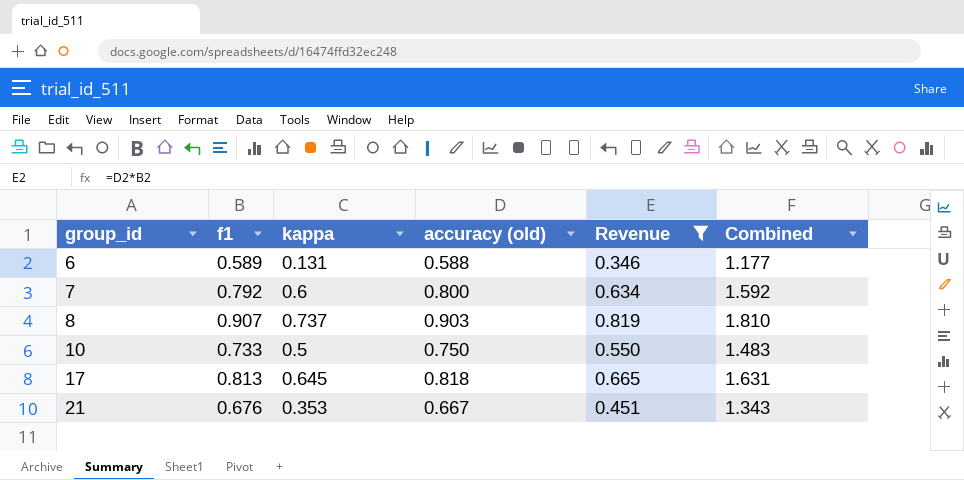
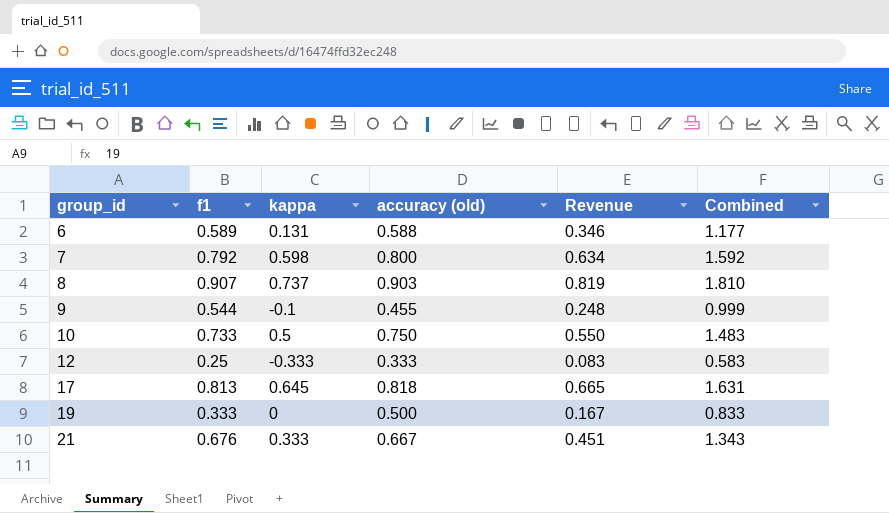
filter: Revenue >= 0.346 -> none
7 | kappa: 0.6 -> 0.598
21 | kappa: 0.353 -> 0.333

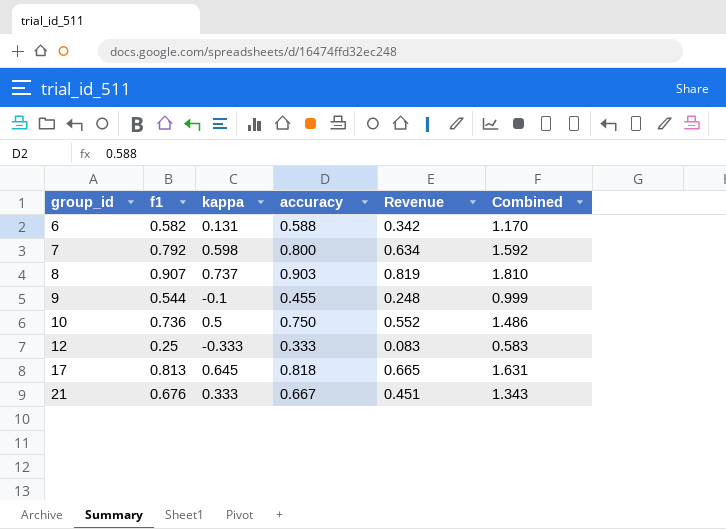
column name: accuracy (old) -> accuracy
row 19: 0.333 | 0 | 0.500 | 0.167 | 0.833 -> none
6 | f1: 0.589 -> 0.582
6 | Revenue: 0.346 -> 0.342
6 | Combined: 1.177 -> 1.170
10 | f1: 0.733 -> 0.736
10 | Revenue: 0.550 -> 0.552
10 | Combined: 1.483 -> 1.486

